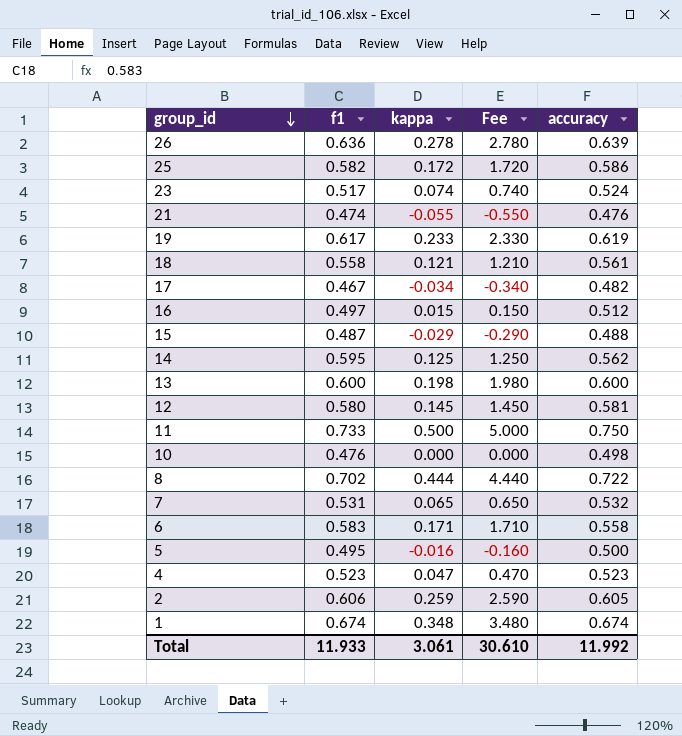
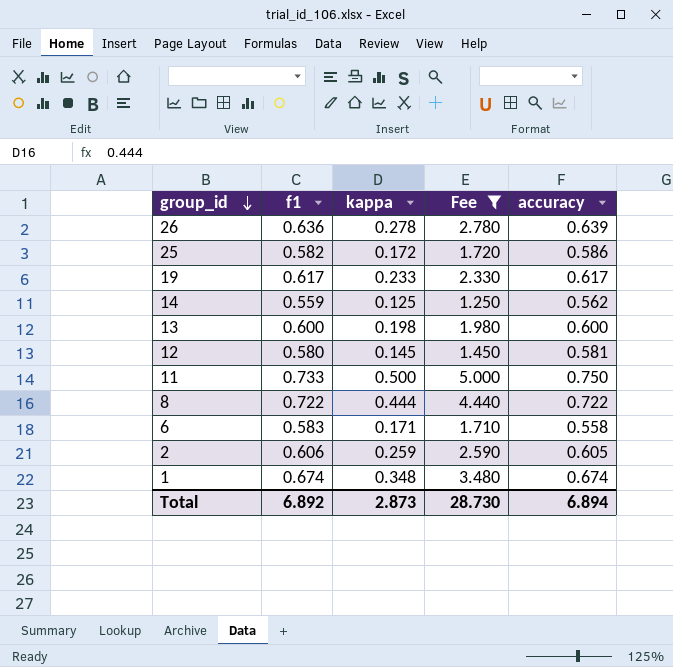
filter: none -> Fee >= 1.250
19 | accuracy: 0.619 -> 0.617
14 | f1: 0.595 -> 0.559
8 | f1: 0.702 -> 0.722
Total | f1: 11.933 -> 6.892
Total | kappa: 3.061 -> 2.873
Total | Fee: 30.610 -> 28.730
Total | accuracy: 11.992 -> 6.894

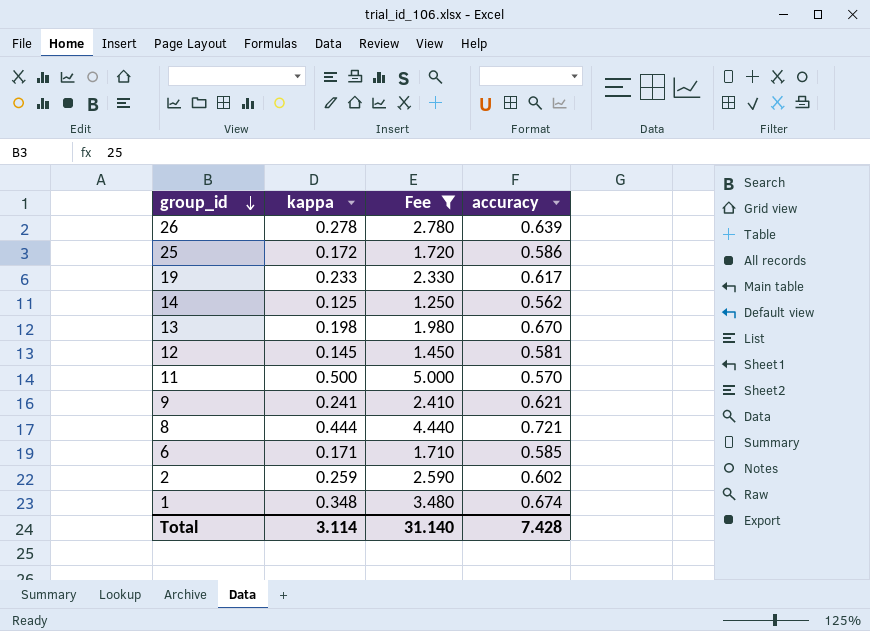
column f1 | position: 2 -> none
13 | accuracy: 0.600 -> 0.670
11 | accuracy: 0.750 -> 0.570
row 9: none -> 0.241 | 2.410 | 0.621
8 | accuracy: 0.722 -> 0.721
6 | accuracy: 0.558 -> 0.585
2 | accuracy: 0.605 -> 0.602
Total | kappa: 2.873 -> 3.114
Total | Fee: 28.730 -> 31.140
Total | accuracy: 6.894 -> 7.428

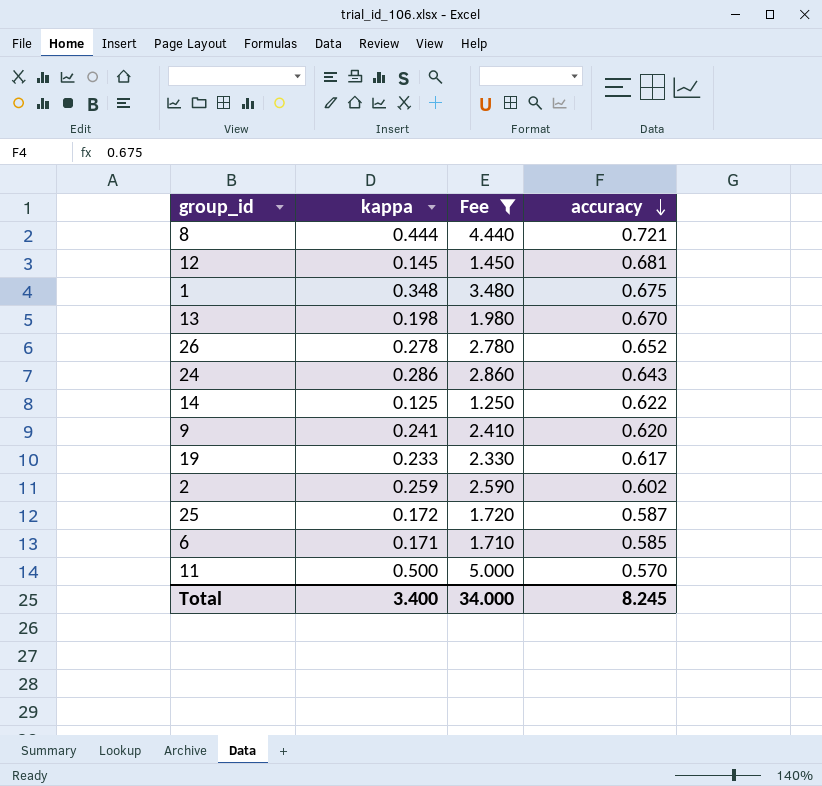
row order: group_id descending -> accuracy descending
12 | accuracy: 0.581 -> 0.681
1 | accuracy: 0.674 -> 0.675
26 | accuracy: 0.639 -> 0.652
row 24: none -> 0.286 | 2.860 | 0.643
14 | accuracy: 0.562 -> 0.622
9 | accuracy: 0.621 -> 0.620
25 | accuracy: 0.586 -> 0.587
Total | kappa: 3.114 -> 3.400
Total | Fee: 31.140 -> 34.000
Total | accuracy: 7.428 -> 8.245

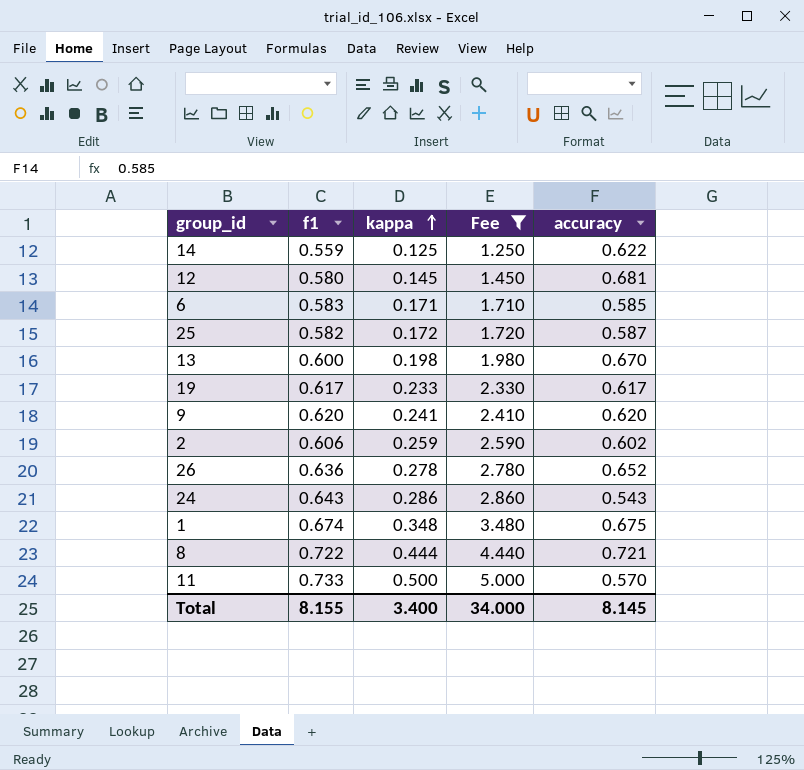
row order: accuracy descending -> kappa ascending
column f1 | position: none -> 2
24 | accuracy: 0.643 -> 0.543
Total | accuracy: 8.245 -> 8.145

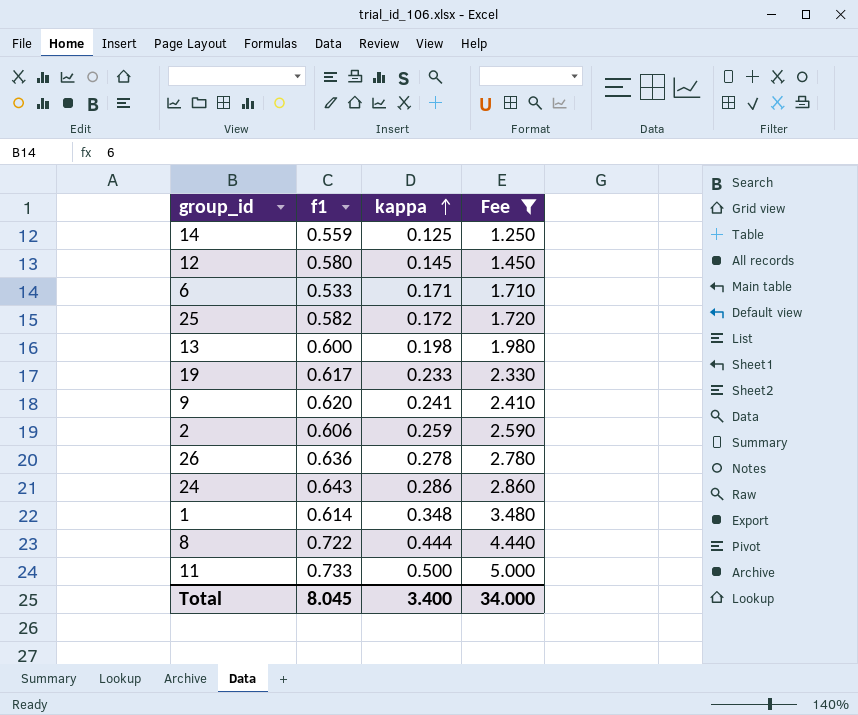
column accuracy | position: 5 -> none
6 | f1: 0.583 -> 0.533
1 | f1: 0.674 -> 0.614
Total | f1: 8.155 -> 8.045

